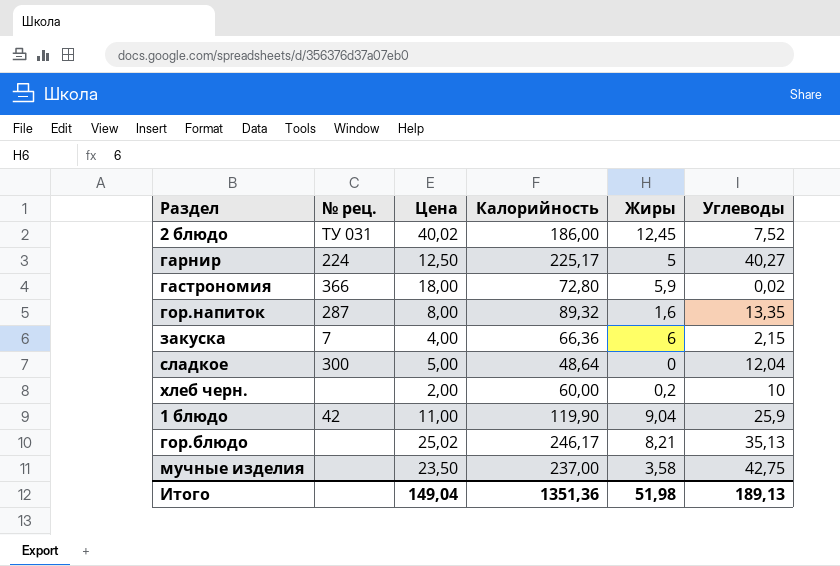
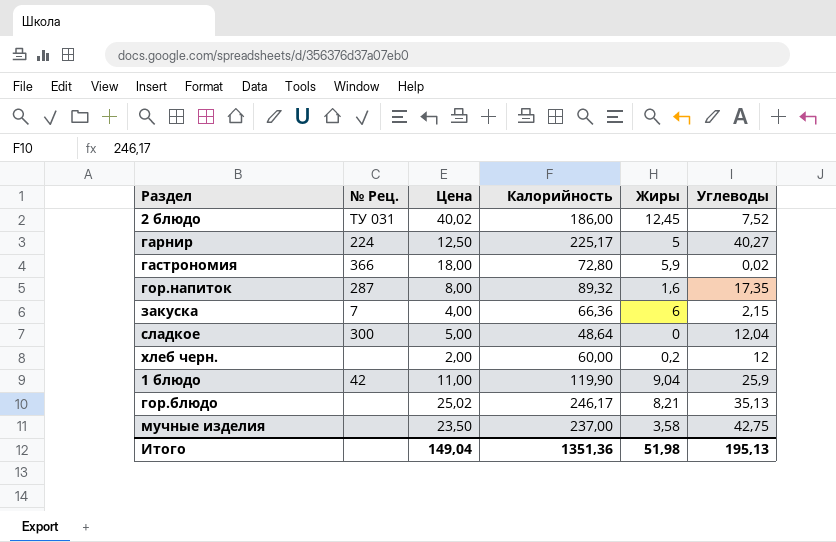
column name: № рец. -> № Рец.
гор.напиток | Углеводы: 13,35 -> 17,35
хлеб черн. | Углеводы: 10 -> 12
Итого | Углеводы: 189,13 -> 195,13

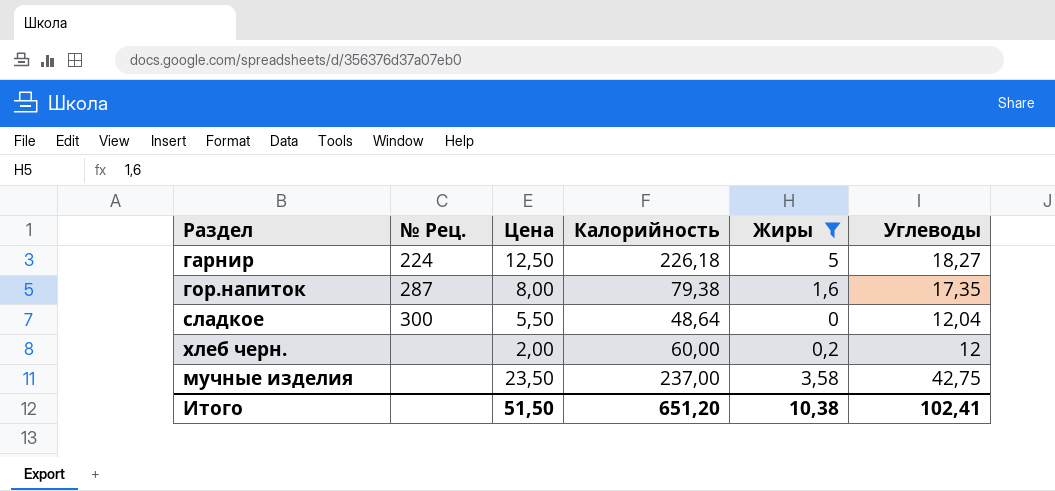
filter: none -> Жиры <= 5
гарнир | Калорийность: 225,17 -> 226,18
гарнир | Углеводы: 40,27 -> 18,27
гор.напиток | Калорийность: 89,32 -> 79,38
сладкое | Цена: 5,00 -> 5,50
Итого | Цена: 149,04 -> 51,50
Итого | Калорийность: 1351,36 -> 651,20
Итого | Жиры: 51,98 -> 10,38
Итого | Углеводы: 195,13 -> 102,41

